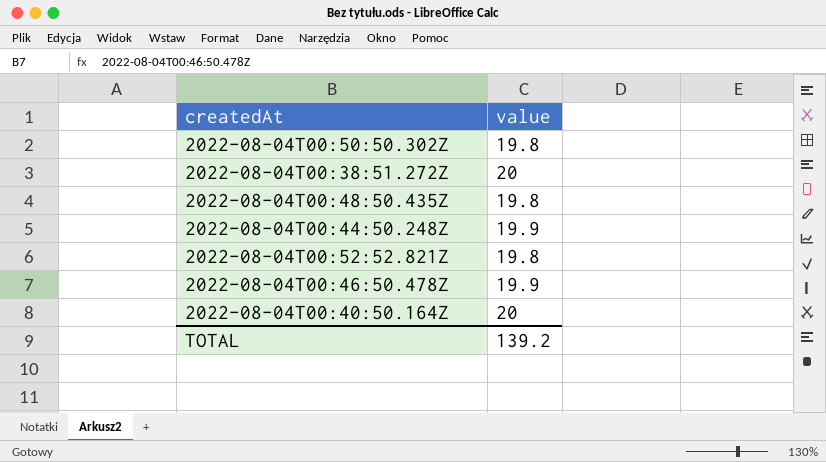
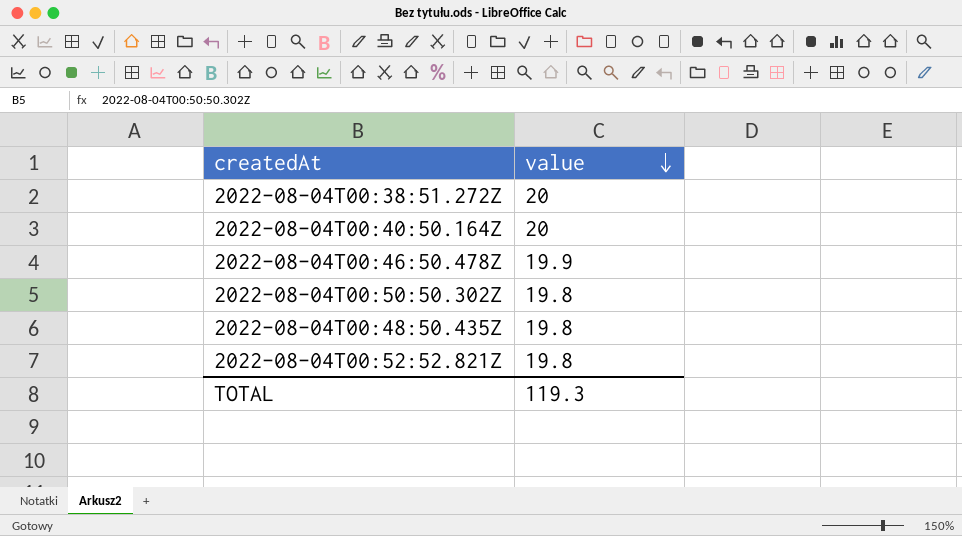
row order: none -> value descending
row 2022-08-04T00:44:50.248Z: 19.9 -> none
TOTAL | value: 139.2 -> 119.3

